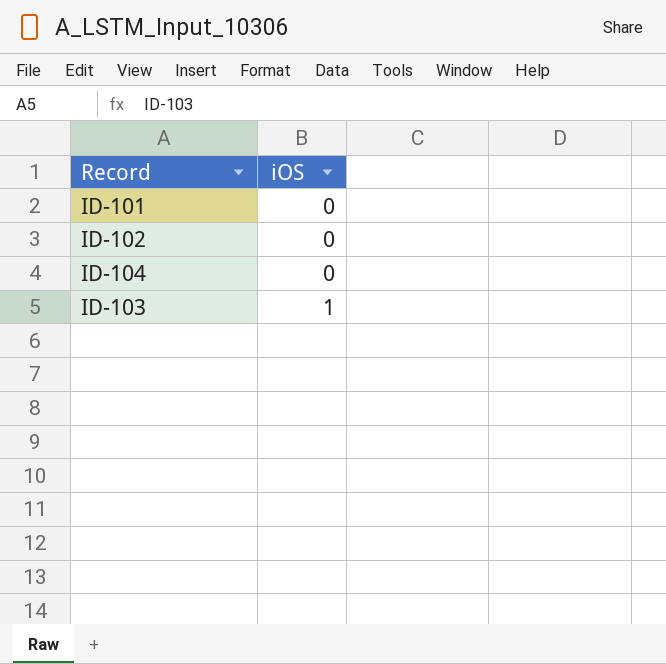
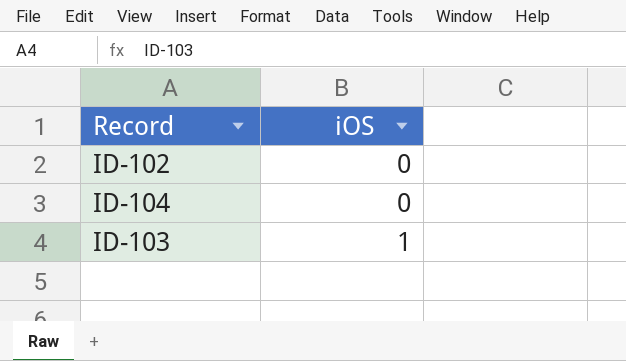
row ID-101: 0 -> none

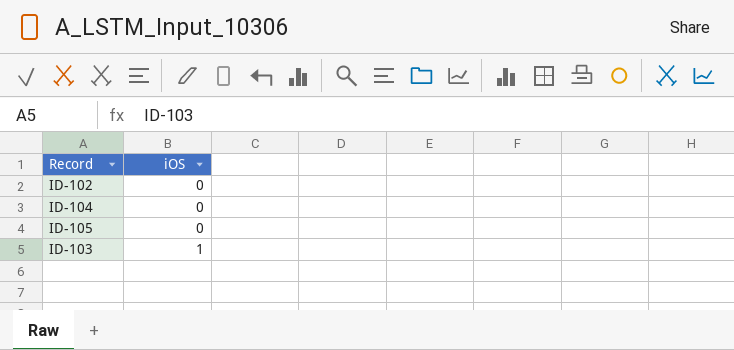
row ID-105: none -> 0

